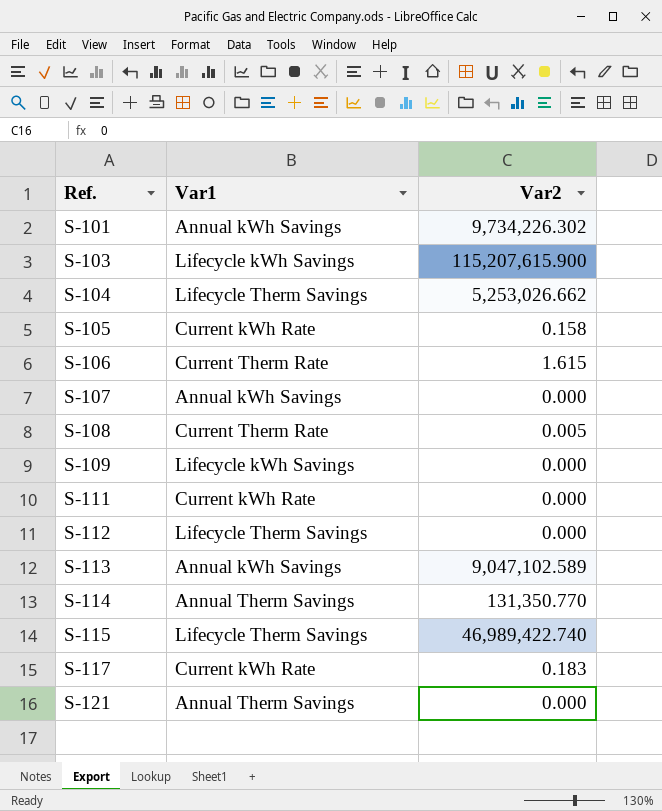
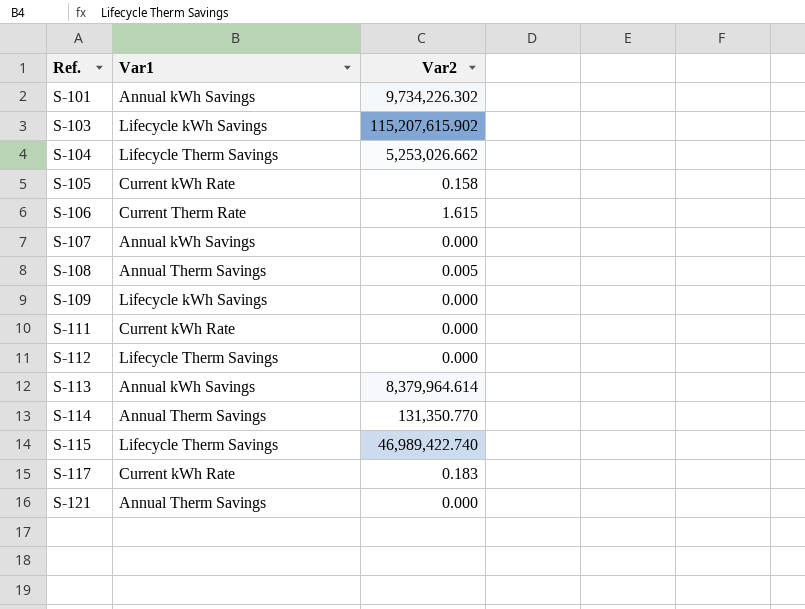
S-103 | Var2: 115,207,615.900 -> 115,207,615.902
S-108 | Var1: Current Therm Rate -> Annual Therm Savings
S-113 | Var2: 9,047,102.589 -> 8,379,964.614

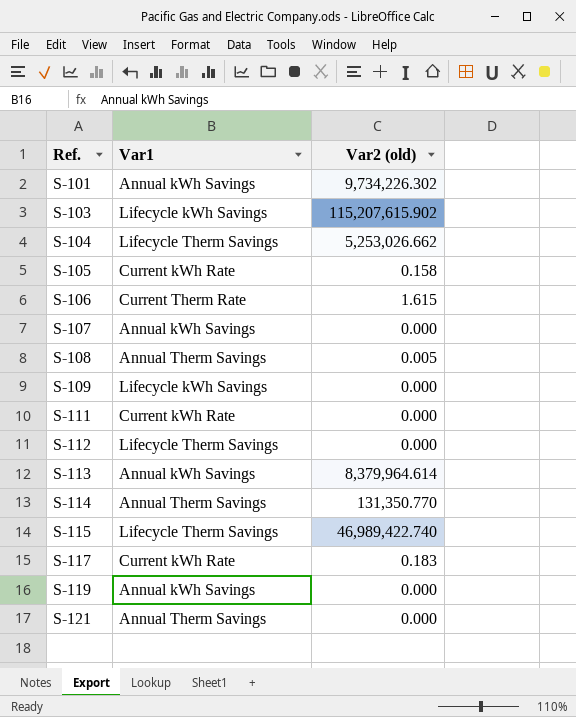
column name: Var2 -> Var2 (old)
row S-119: none -> Annual kWh Savings | 0.000

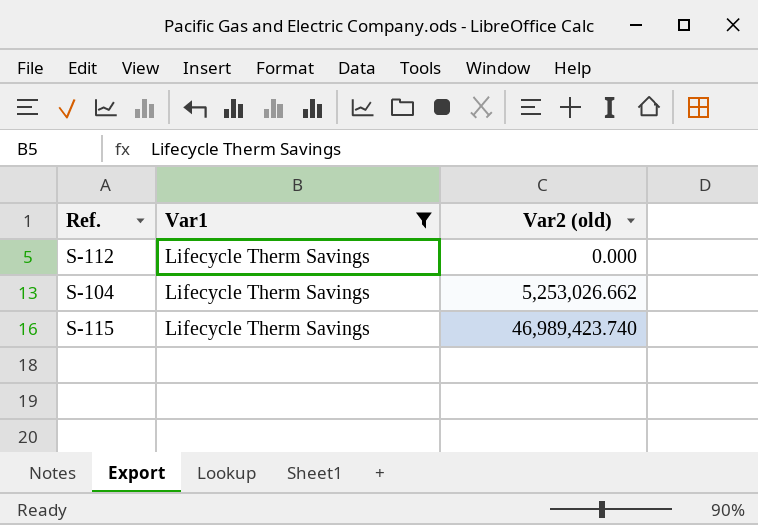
filter: none -> Var1 = Lifecycle Therm Savings
row order: Ref. ascending -> Var2 (old) ascending
S-115 | Var2 (old): 46,989,422.740 -> 46,989,423.740

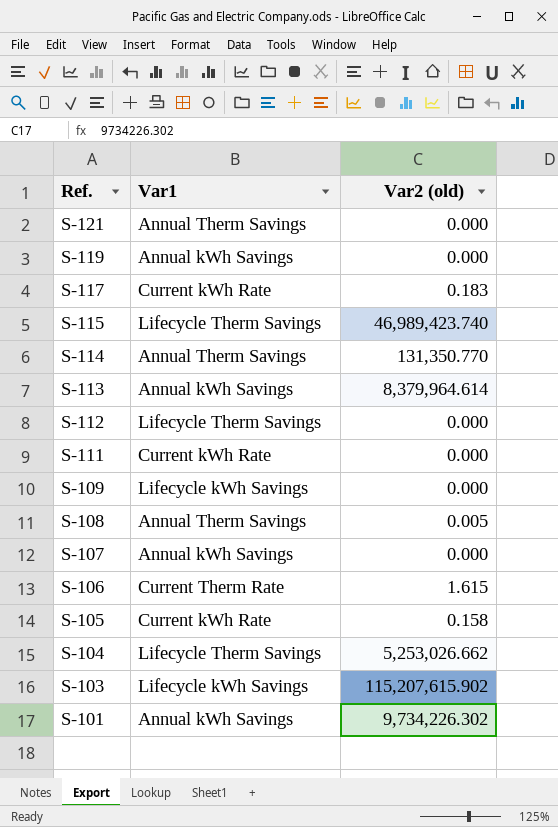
filter: Var1 = Lifecycle Therm Savings -> none
row order: Var2 (old) ascending -> Ref. descending

